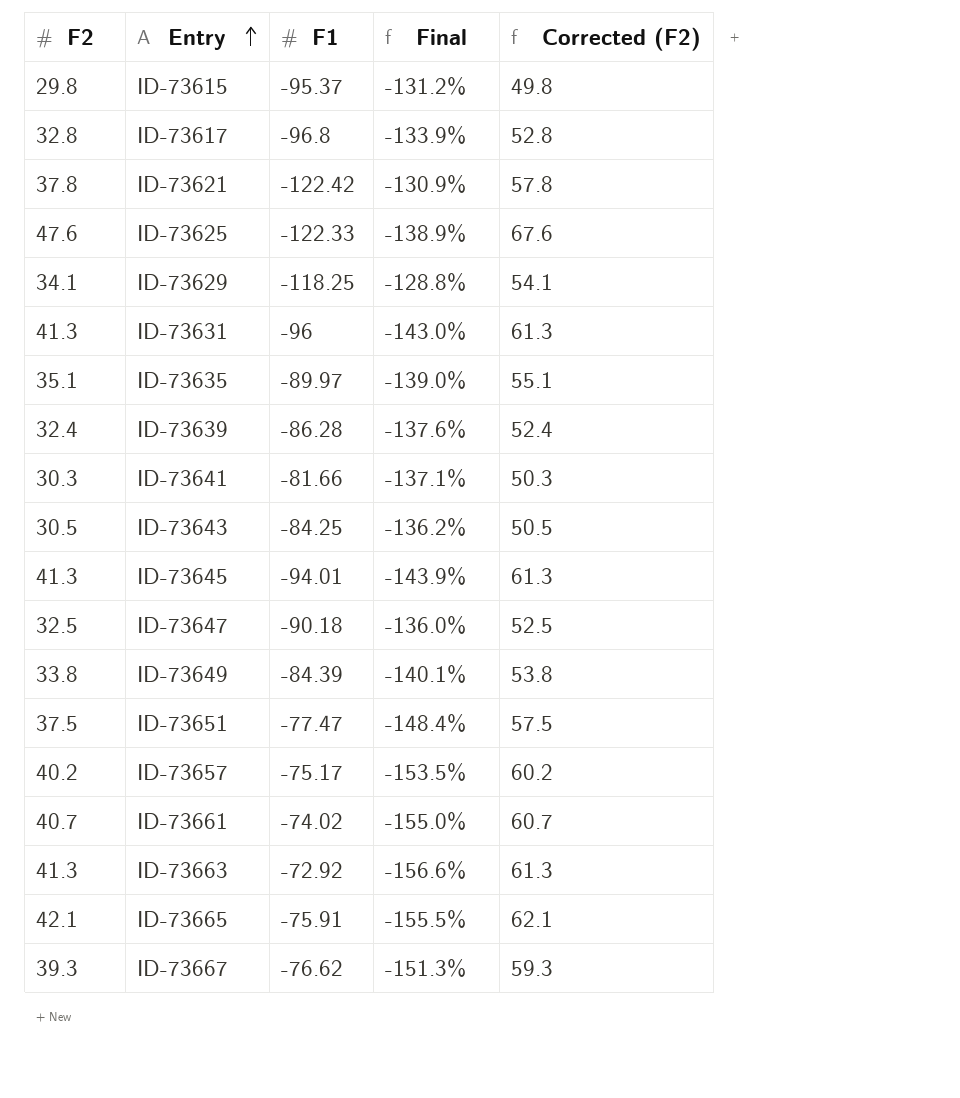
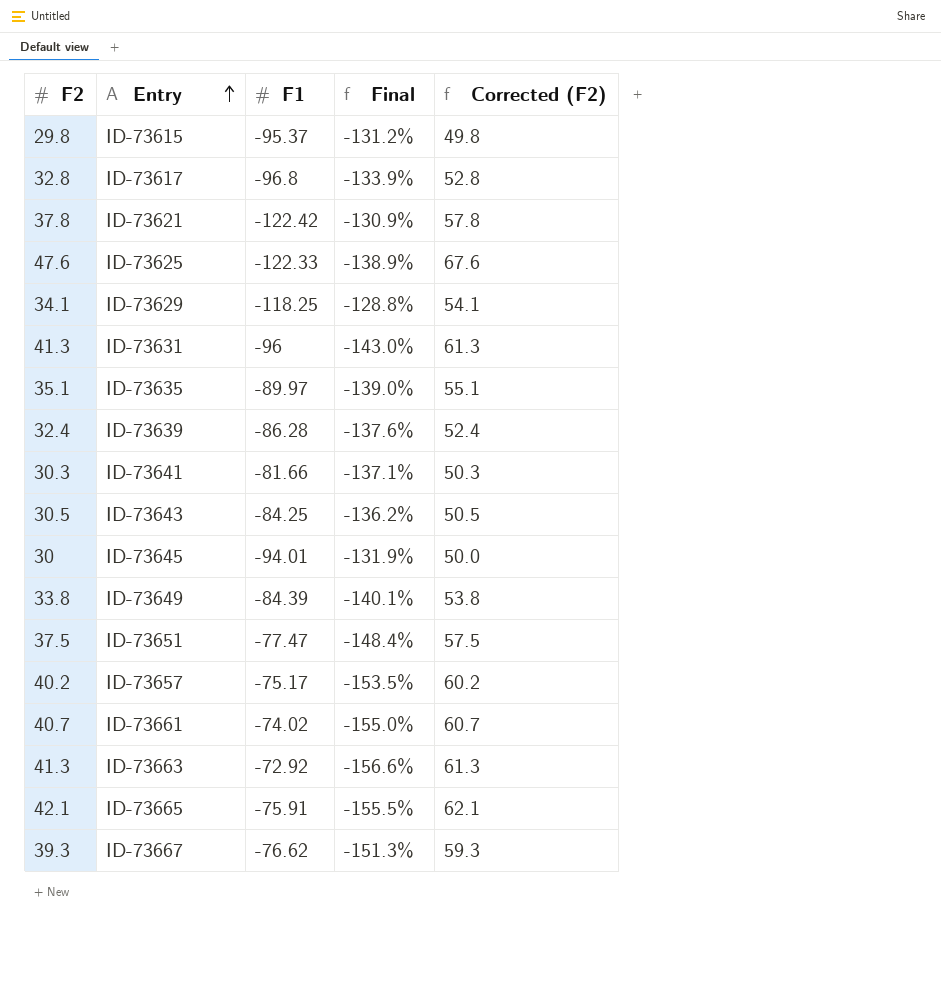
row ID-73647: 32.5 | -90.18 | -136.0% | 52.5 -> none
ID-73645 | F2: 41.3 -> 30
ID-73645 | Final: -143.9% -> -131.9%
ID-73645 | Corrected (F2): 61.3 -> 50.0

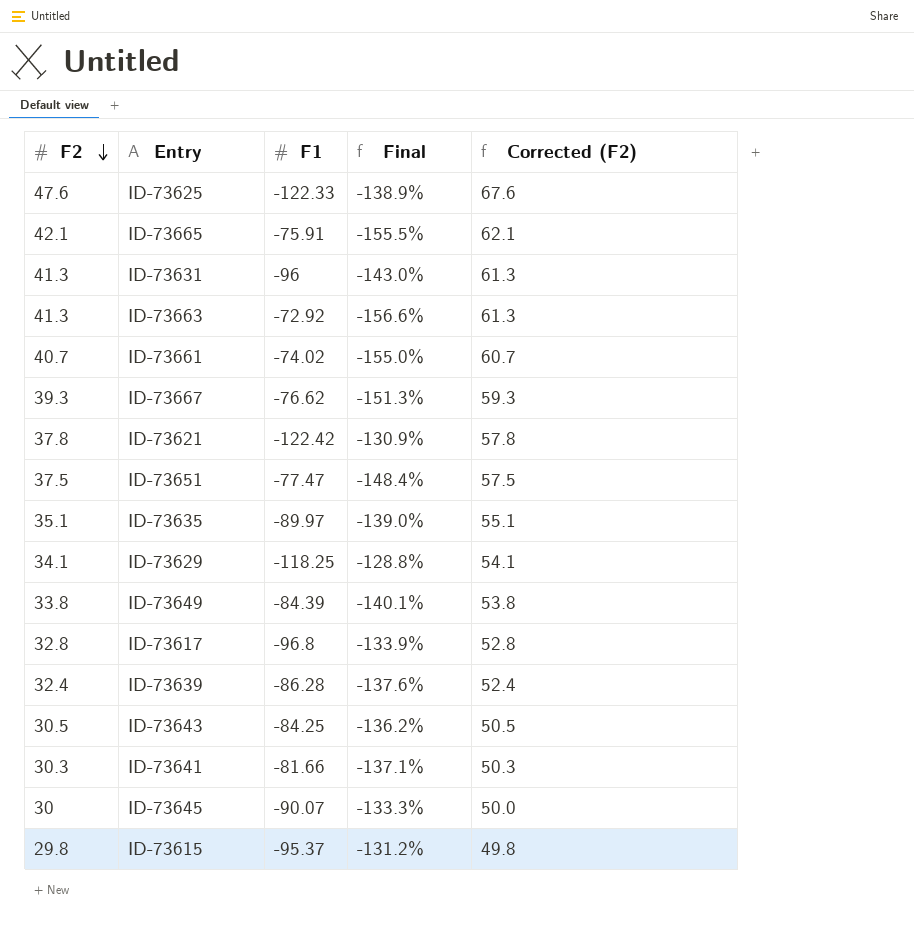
row order: Entry ascending -> F2 descending
row ID-73657: 40.2 | -75.17 | -153.5% | 60.2 -> none
ID-73645 | F1: -94.01 -> -90.07
ID-73645 | Final: -131.9% -> -133.3%

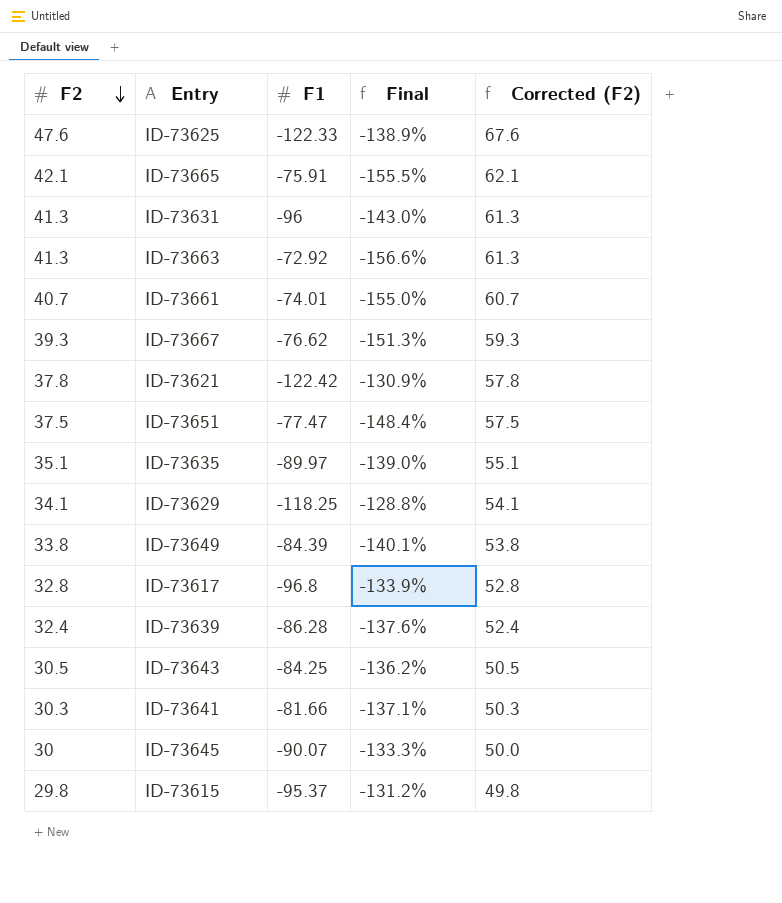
ID-73661 | F1: -74.02 -> -74.01

